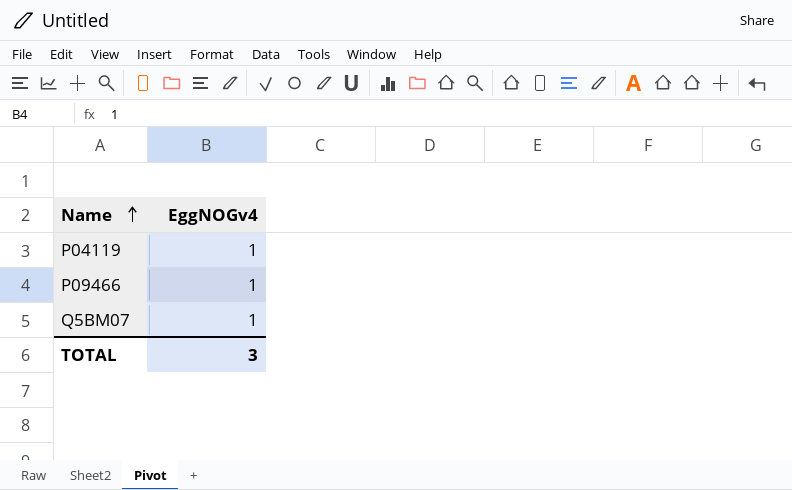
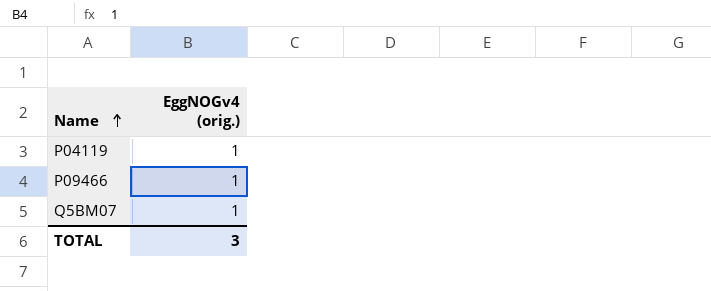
column name: EggNOGv4 -> EggNOGv4 (orig.)

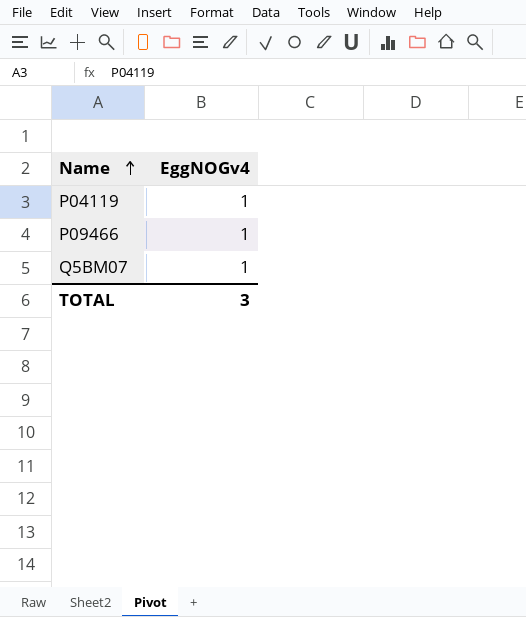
column name: EggNOGv4 (orig.) -> EggNOGv4

